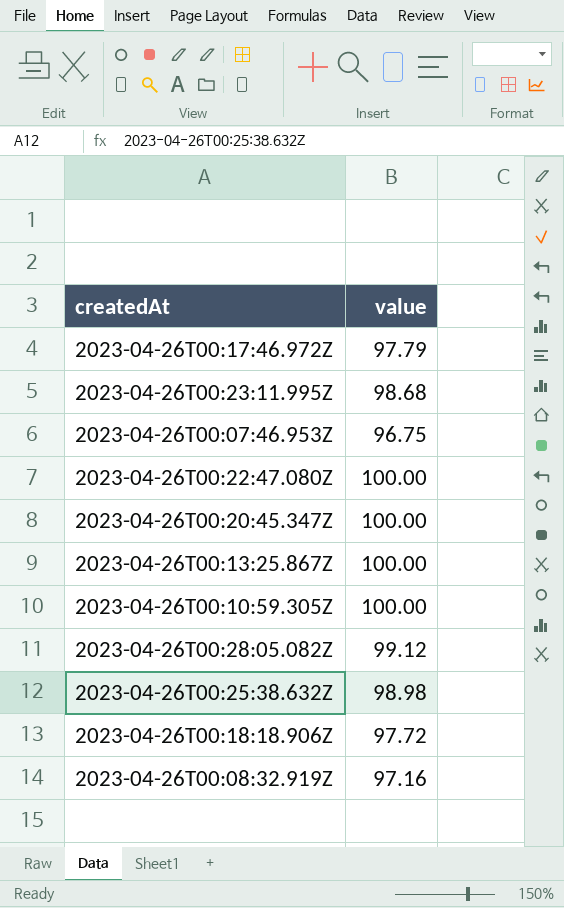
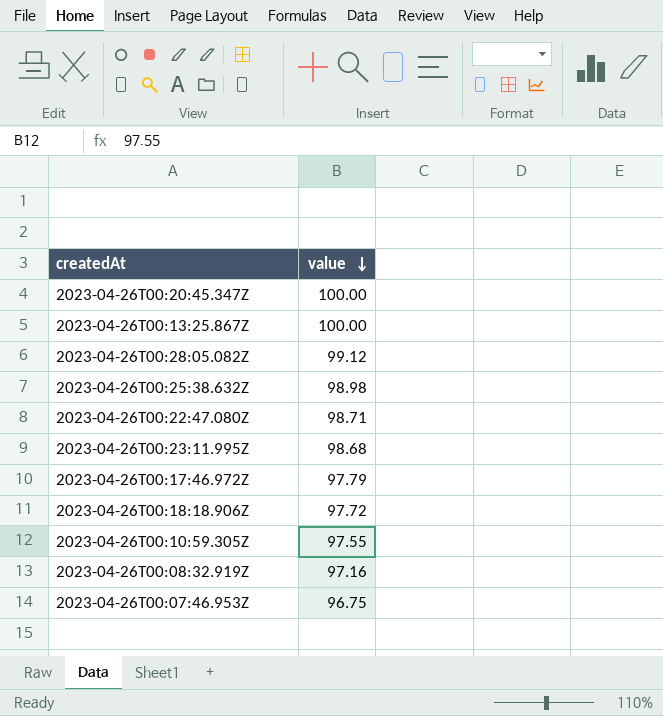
row order: none -> value descending
2023-04-26T00:22:47.080Z | value: 100.00 -> 98.71
2023-04-26T00:10:59.305Z | value: 100.00 -> 97.55

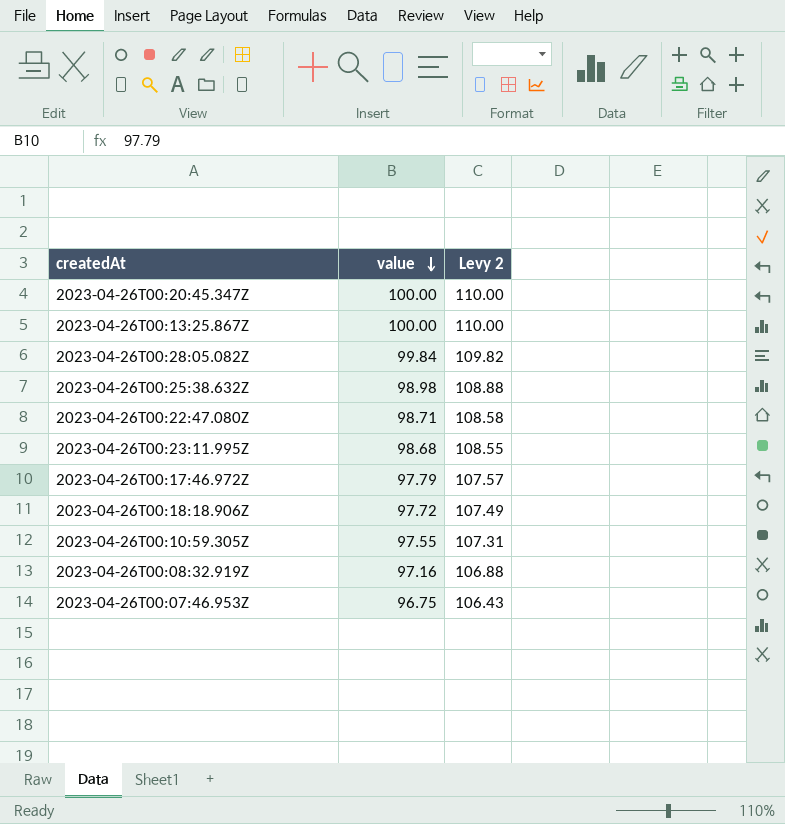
column Levy 2 | formula: none -> [value] * 1.1
2023-04-26T00:28:05.082Z | value: 99.12 -> 99.84

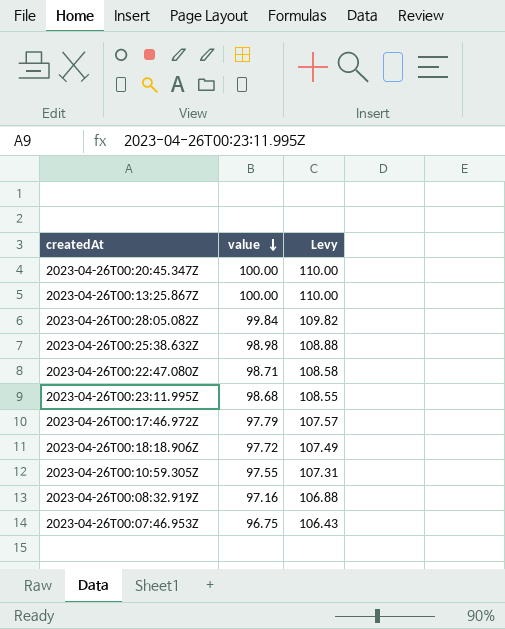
column name: Levy 2 -> Levy

